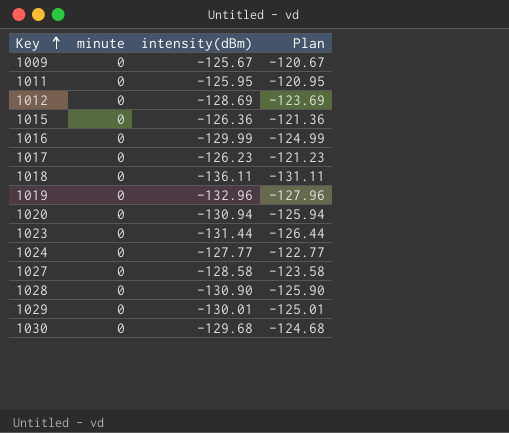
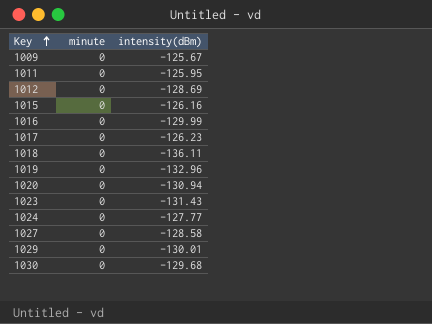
column Plan | formula: [intensity(dBm)] + 5 -> none
row 1028: 0 | -130.90 | -125.90 -> none
1015 | intensity(dBm): -126.36 -> -126.16
1023 | intensity(dBm): -131.44 -> -131.43

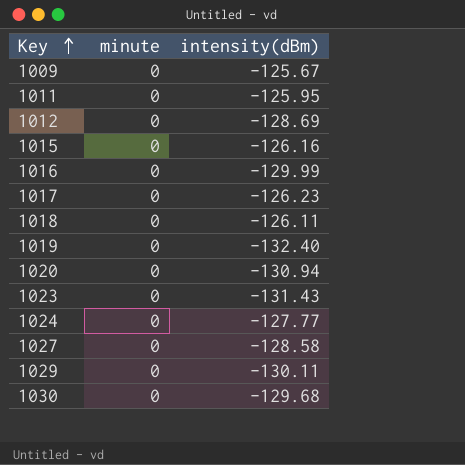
1018 | intensity(dBm): -136.11 -> -126.11
1019 | intensity(dBm): -132.96 -> -132.40
1029 | intensity(dBm): -130.01 -> -130.11

